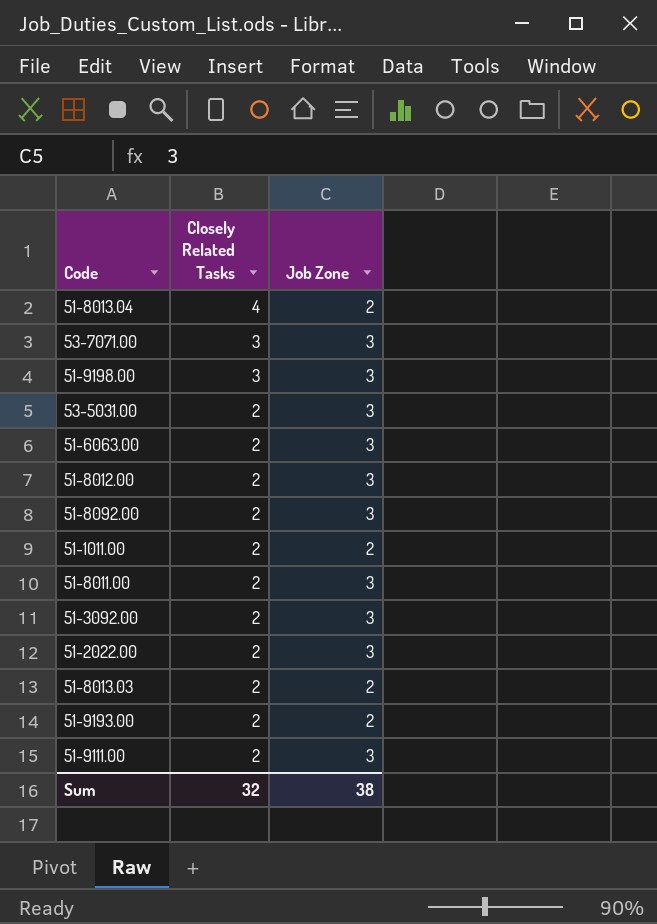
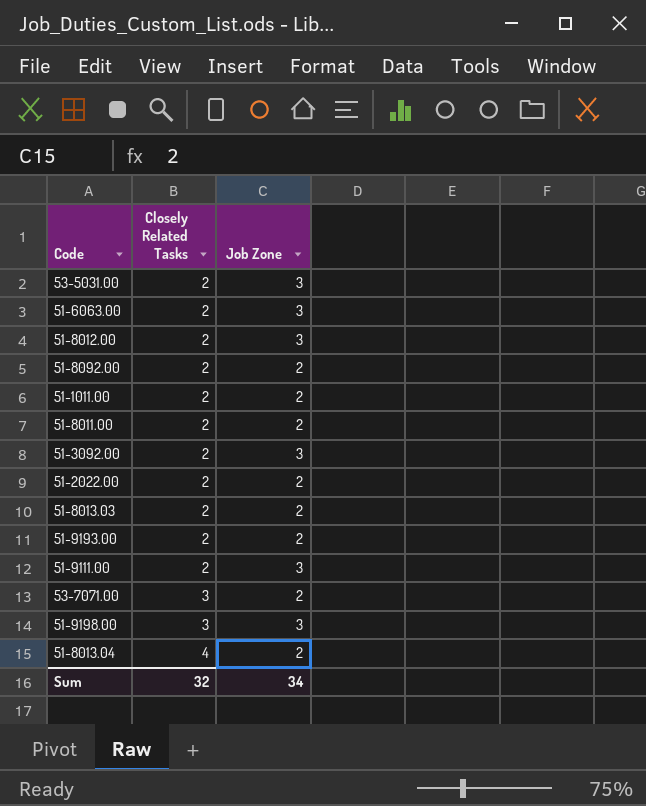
row order: Closely Related Tasks descending -> Closely Related Tasks ascending
51-8092.00 | Job Zone: 3 -> 2
51-8011.00 | Job Zone: 3 -> 2
51-2022.00 | Job Zone: 3 -> 2
53-7071.00 | Job Zone: 3 -> 2
Sum | Job Zone: 38 -> 34

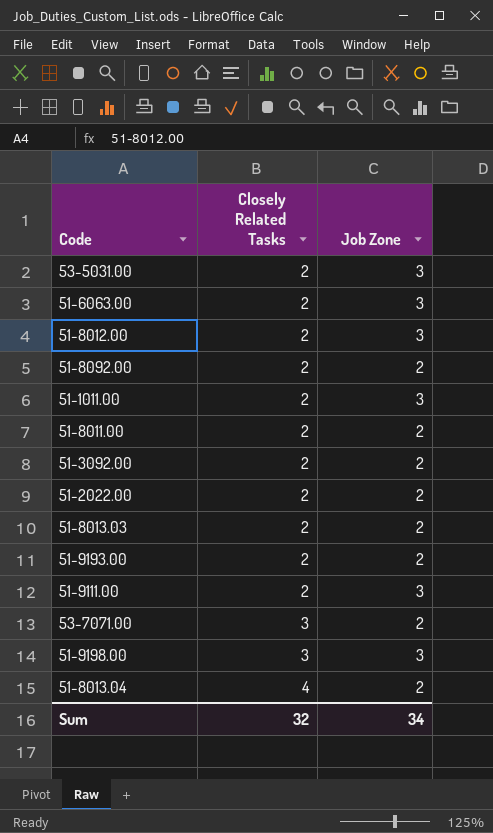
51-1011.00 | Job Zone: 2 -> 3
51-3092.00 | Job Zone: 3 -> 2

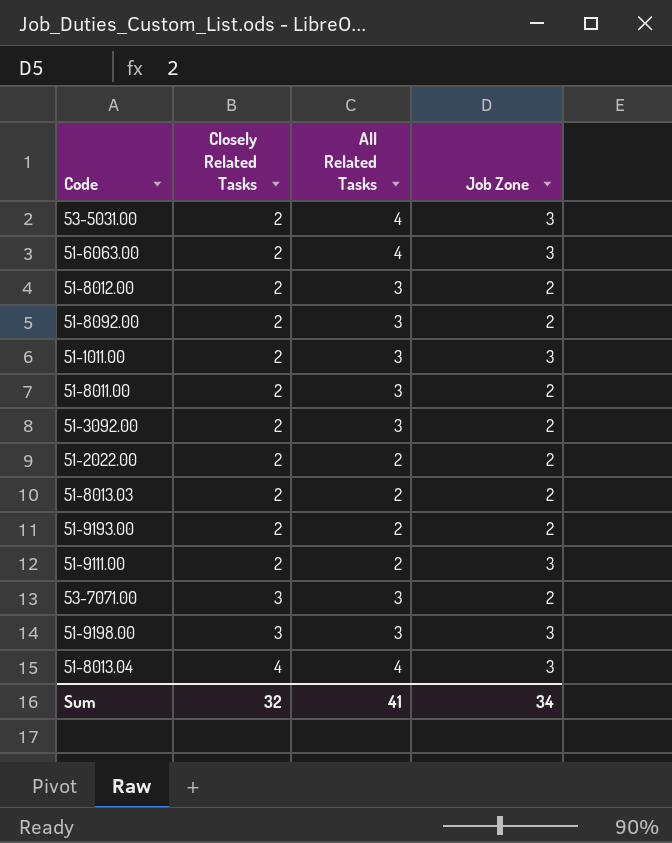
column All Related Tasks | position: none -> 3
51-8012.00 | Job Zone: 3 -> 2
51-8013.04 | Job Zone: 2 -> 3

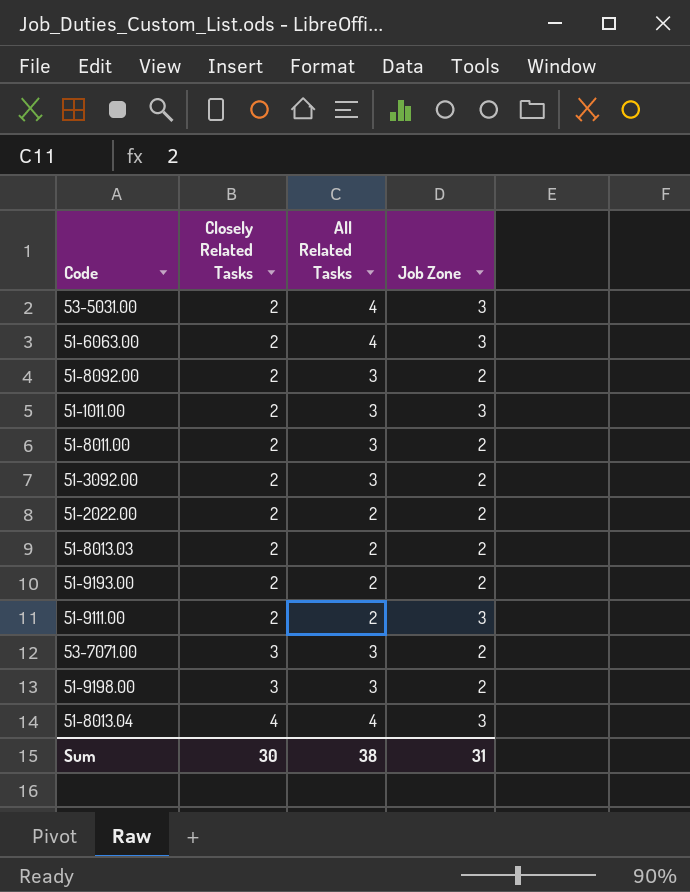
row 51-8012.00: 2 | 3 | 2 -> none
51-9198.00 | Job Zone: 3 -> 2
Sum | Closely Related Tasks: 32 -> 30
Sum | All Related Tasks: 41 -> 38
Sum | Job Zone: 34 -> 31

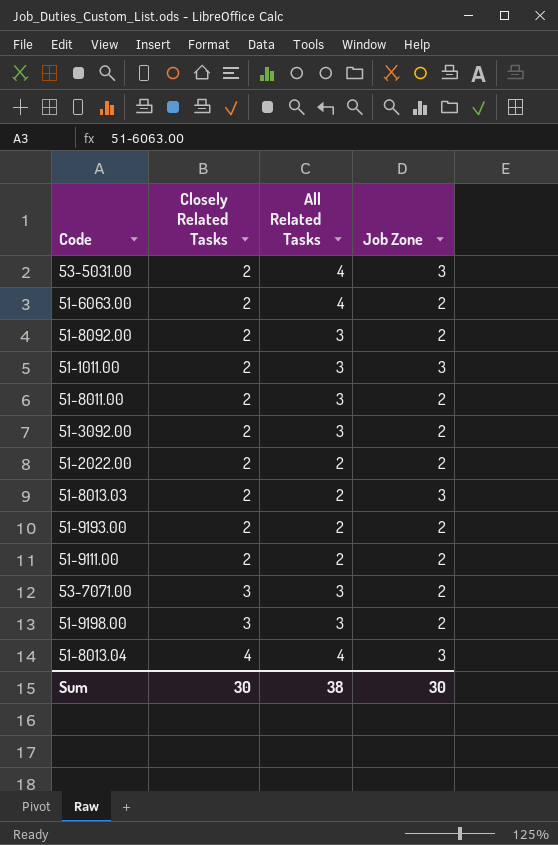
51-6063.00 | Job Zone: 3 -> 2
51-8013.03 | Job Zone: 2 -> 3
51-9111.00 | Job Zone: 3 -> 2
Sum | Job Zone: 31 -> 30

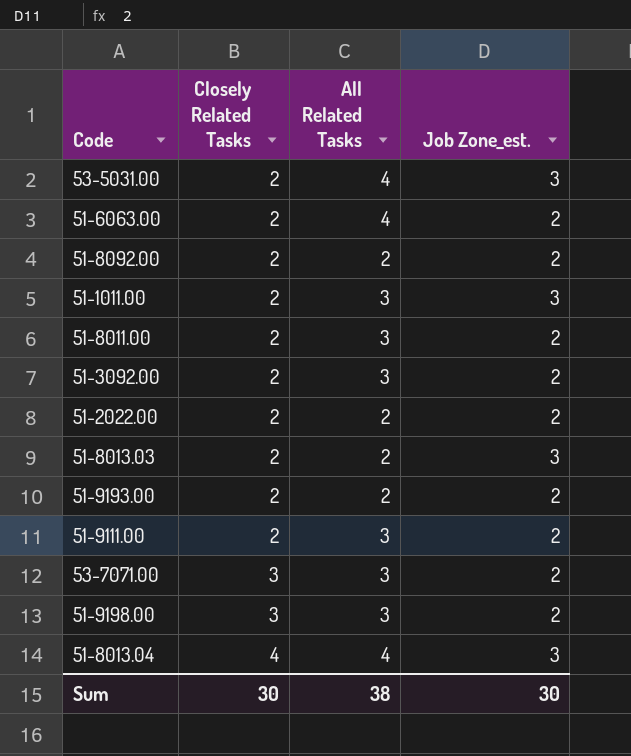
column name: Job Zone -> Job Zone_est.
51-8092.00 | All Related Tasks: 3 -> 2
51-9111.00 | All Related Tasks: 2 -> 3

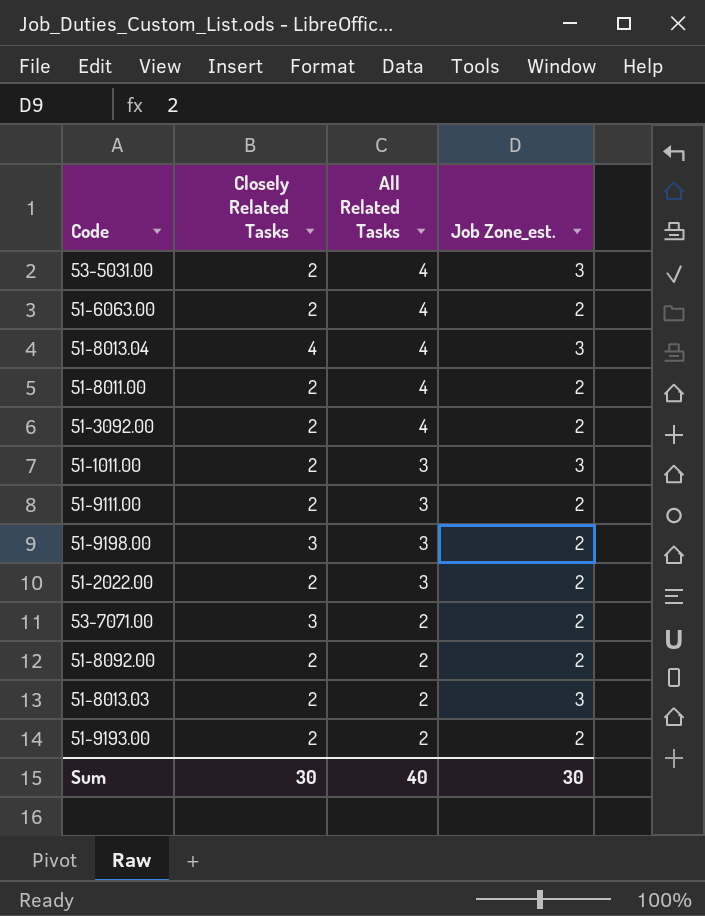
row order: Closely Related Tasks ascending -> All Related Tasks descending
51-8011.00 | All Related Tasks: 3 -> 4
51-3092.00 | All Related Tasks: 3 -> 4
51-2022.00 | All Related Tasks: 2 -> 3
53-7071.00 | All Related Tasks: 3 -> 2
Sum | All Related Tasks: 38 -> 40

